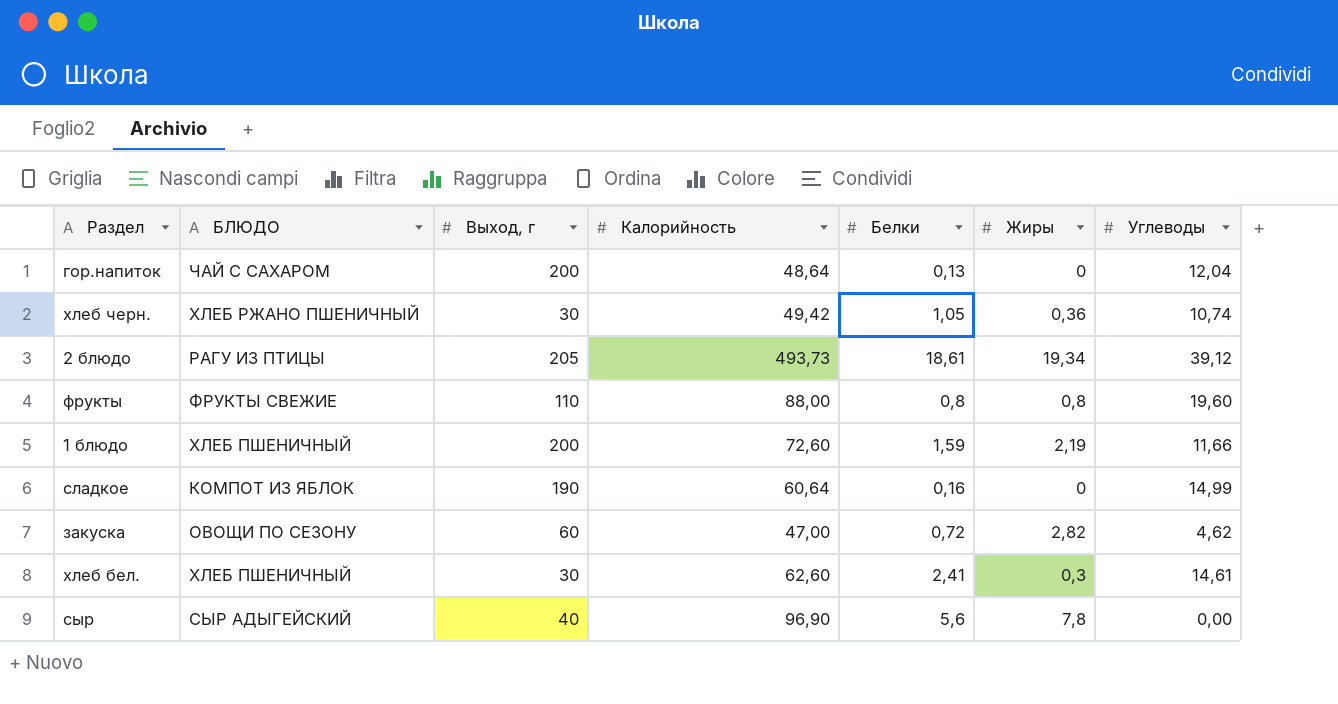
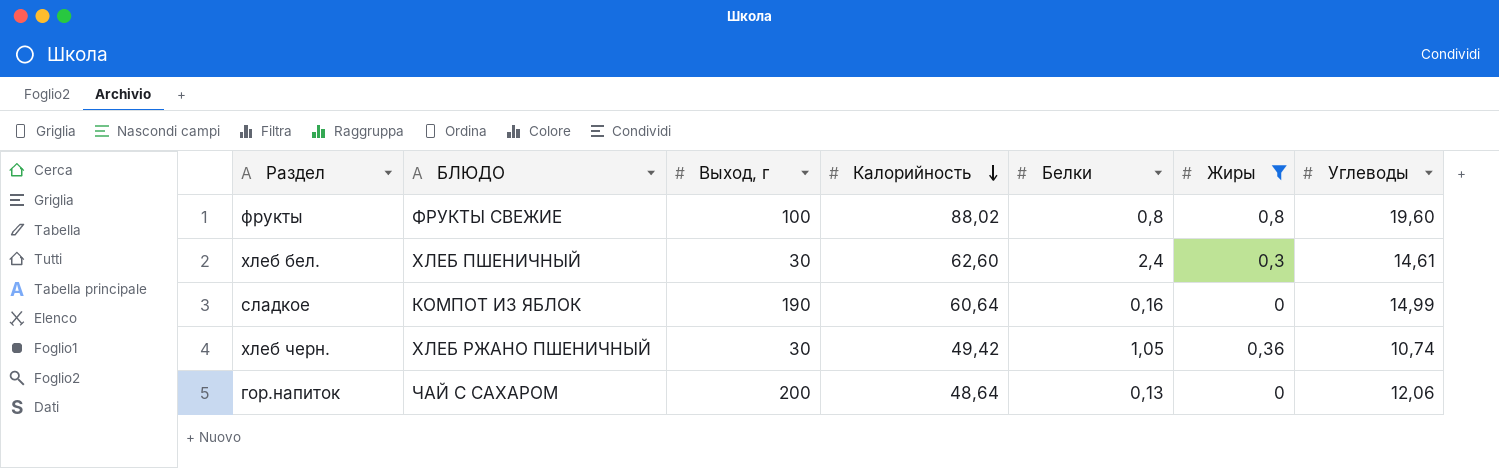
filter: none -> Жиры <= 0,8
row order: none -> Калорийность descending
фрукты | Выход, г: 110 -> 100
фрукты | Калорийность: 88,00 -> 88,02
хлеб бел. | Белки: 2,41 -> 2,4
гор.напиток | Углеводы: 12,04 -> 12,06

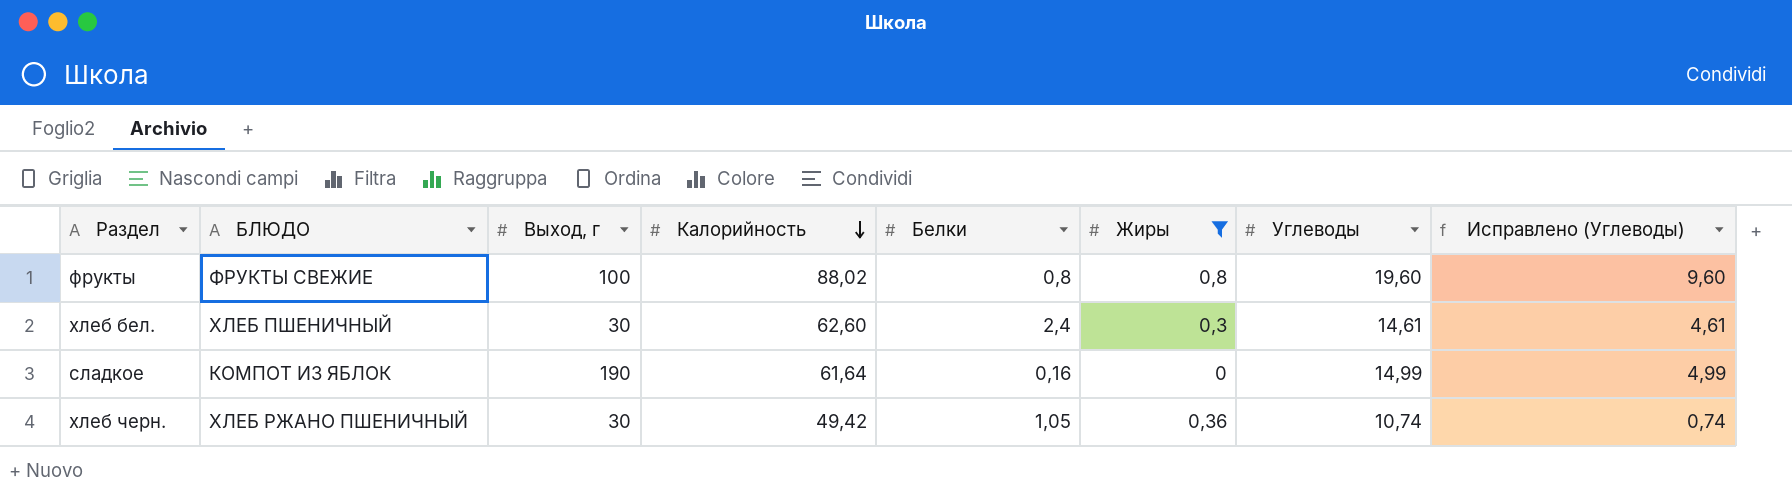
column Исправлено (Углеводы) | formula: none -> [Углеводы] - 10
row гор.напиток: ЧАЙ С САХАРОМ | 200 | 48,64 | 0,13 | 0 | 12,06 -> none
сладкое | Калорийность: 60,64 -> 61,64

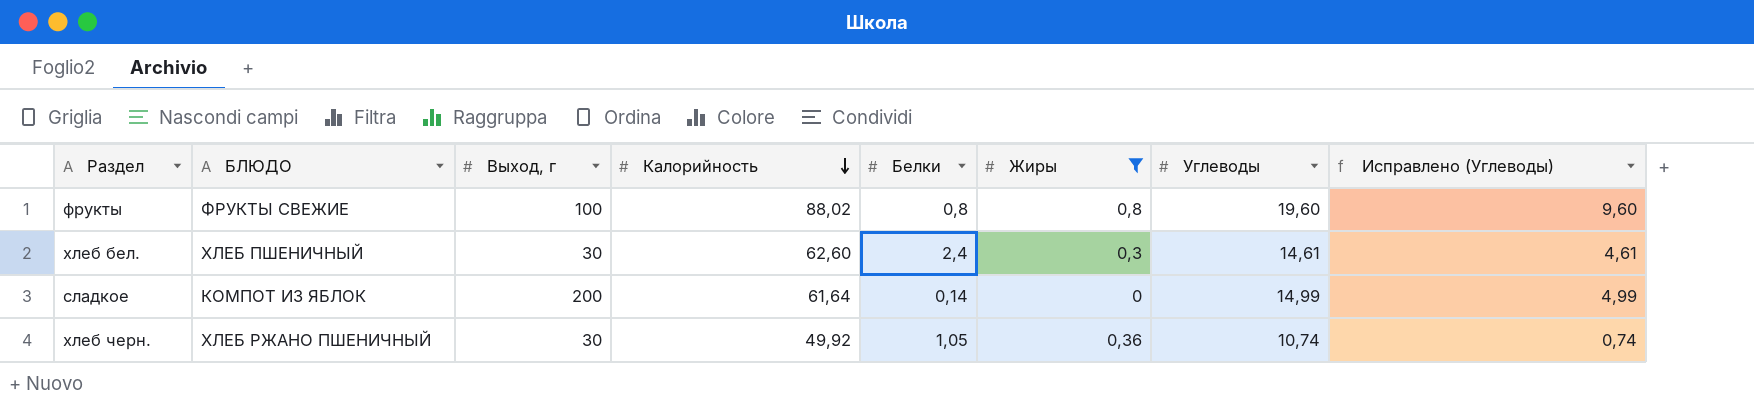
сладкое | Выход, г: 190 -> 200
сладкое | Белки: 0,16 -> 0,14
хлеб черн. | Калорийность: 49,42 -> 49,92

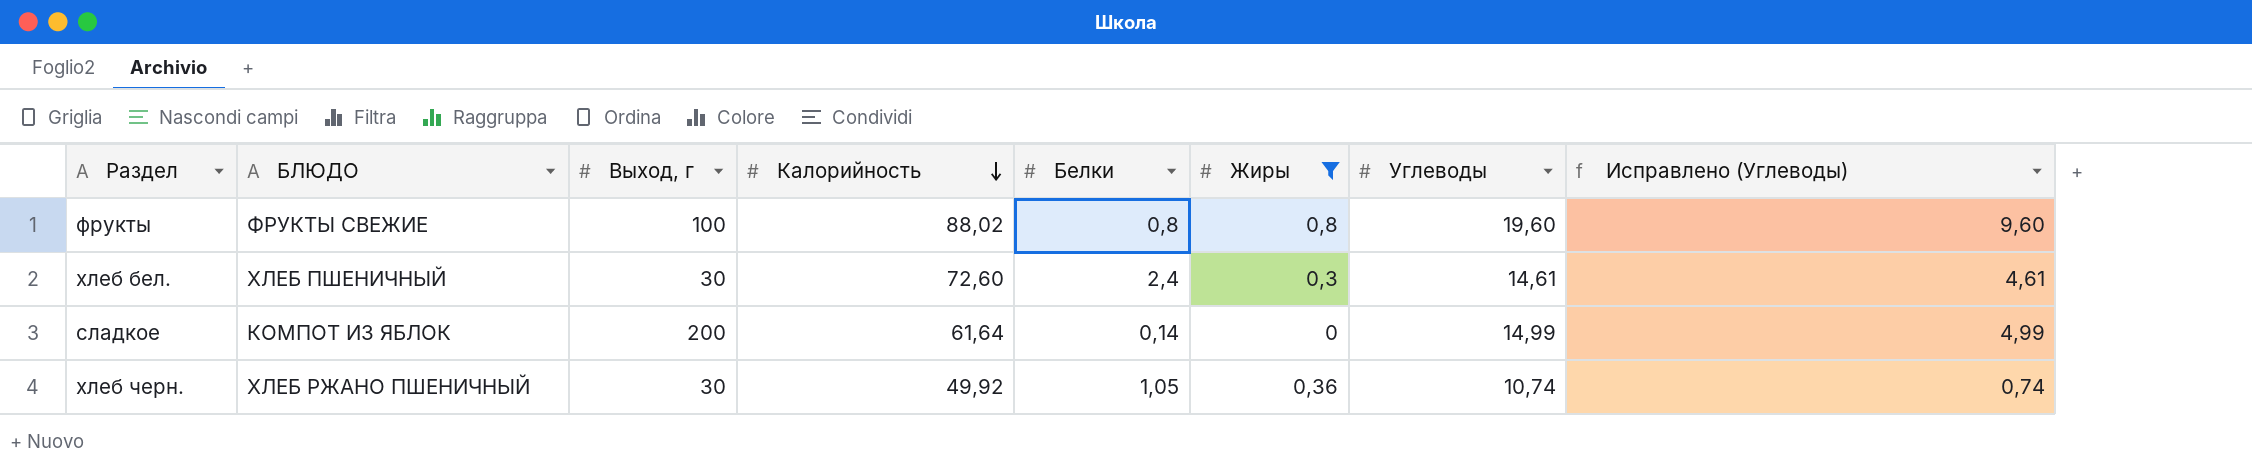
хлеб бел. | Калорийность: 62,60 -> 72,60

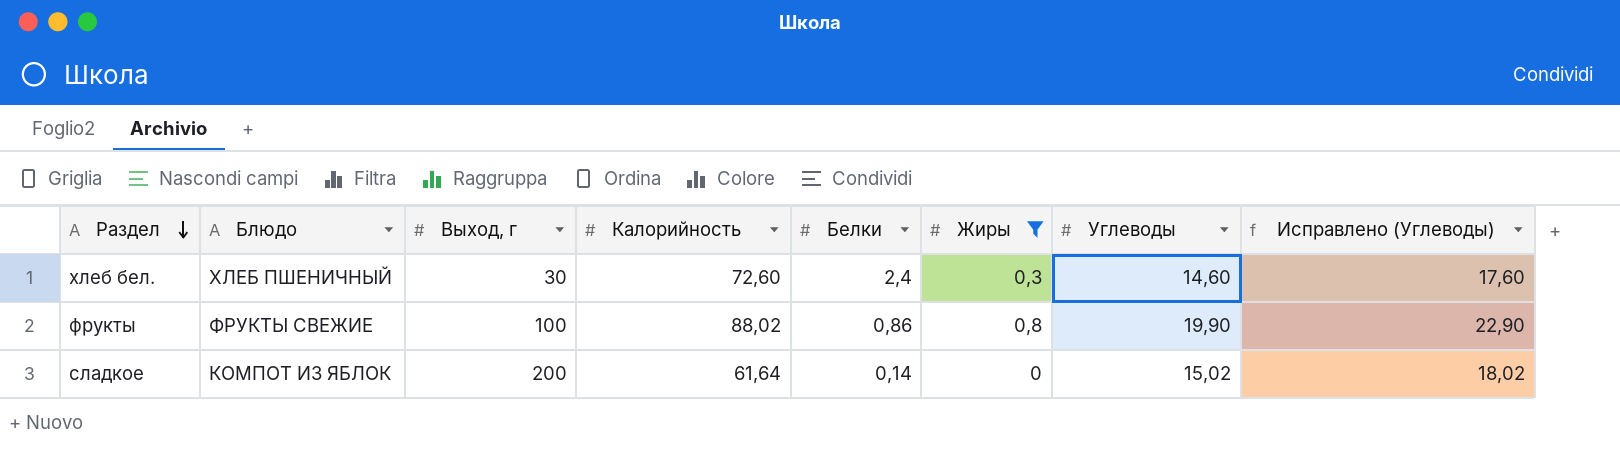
row order: Калорийность descending -> Раздел descending
column name: БЛЮДО -> Блюдо
column Исправлено (Углеводы) | formula: [Углеводы] - 10 -> [Углеводы] + 3
row хлеб черн.: ХЛЕБ РЖАНО ПШЕНИЧНЫЙ | 30 | 49,92 | 1,05 | 0,36 | 10,74 | 0,74 -> none
хлеб бел. | Углеводы: 14,61 -> 14,60
фрукты | Белки: 0,8 -> 0,86
фрукты | Углеводы: 19,60 -> 19,90
сладкое | Углеводы: 14,99 -> 15,02

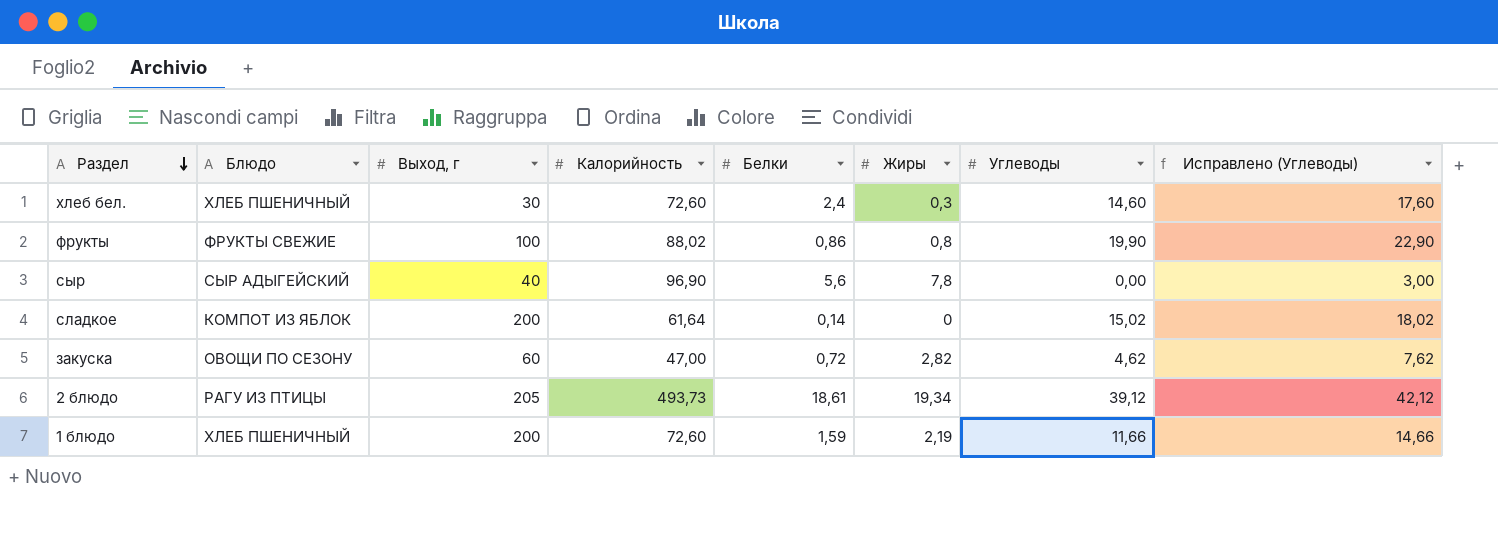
filter: Жиры <= 0,8 -> none

